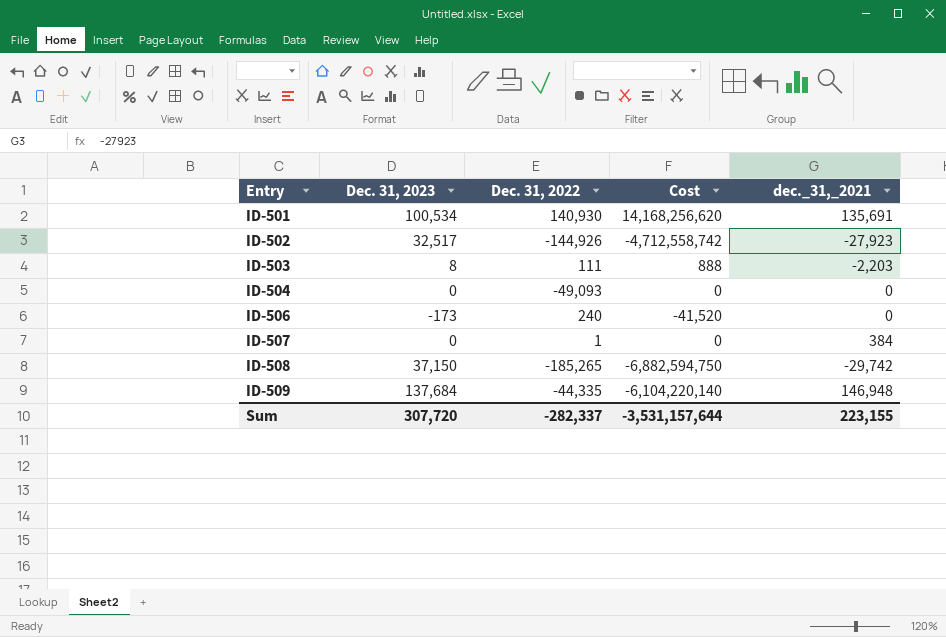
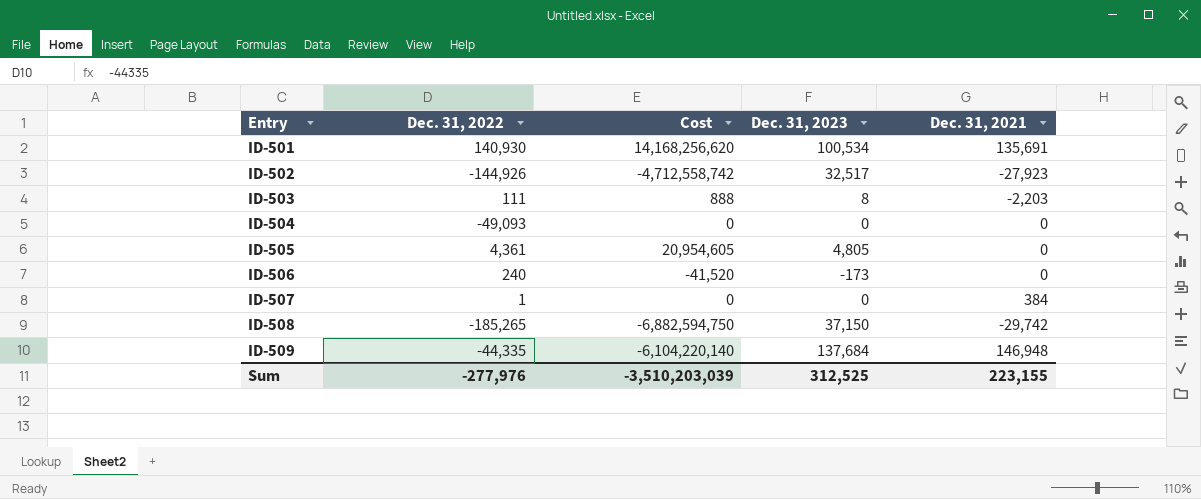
column Dec. 31, 2023 | position: 2 -> 4
column name: dec._31,_2021 -> Dec. 31, 2021
row ID-505: none -> 4,361 | 20,954,605 | 4,805 | 0
Sum | Dec. 31, 2022: -282,337 -> -277,976
Sum | Cost: -3,531,157,644 -> -3,510,203,039
Sum | Dec. 31, 2023: 307,720 -> 312,525

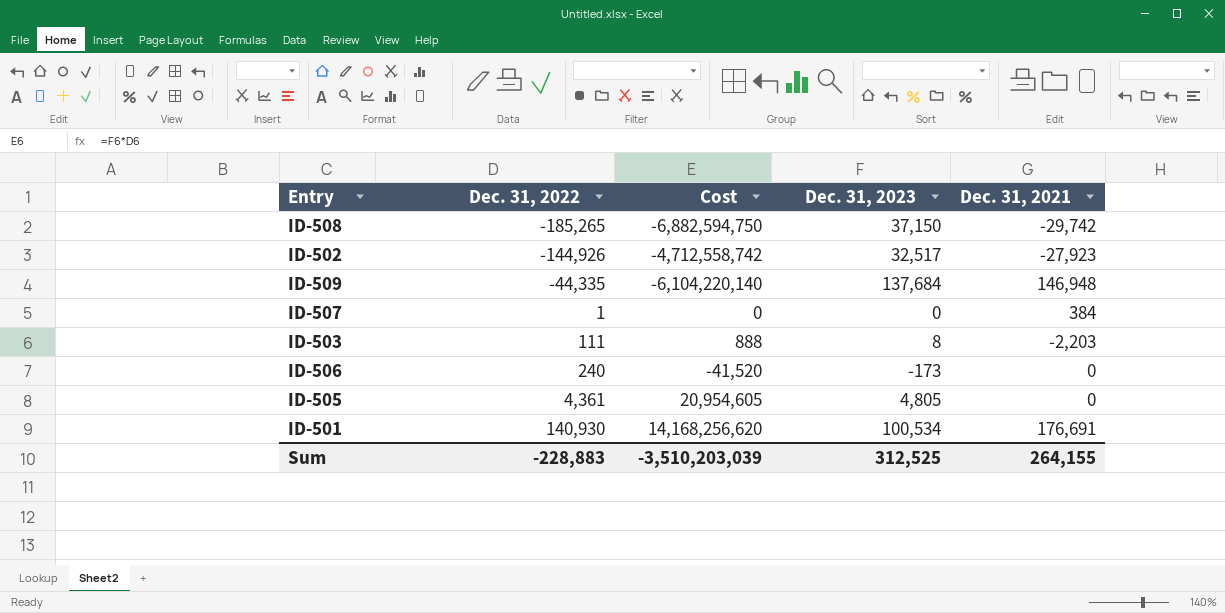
row order: Entry ascending -> Dec. 31, 2022 ascending
row ID-504: -49,093 | 0 | 0 | 0 -> none
ID-501 | Dec. 31, 2021: 135,691 -> 176,691
Sum | Dec. 31, 2022: -277,976 -> -228,883
Sum | Dec. 31, 2021: 223,155 -> 264,155

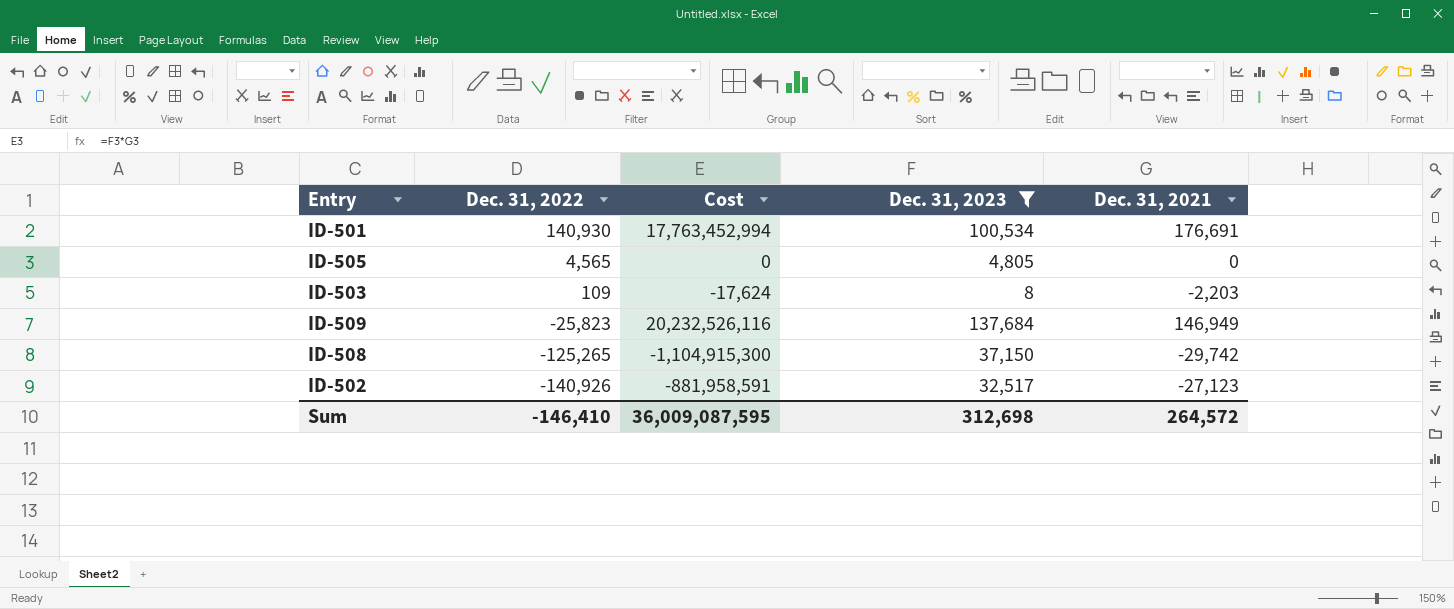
filter: none -> Dec. 31, 2023 >= 8
row order: Dec. 31, 2022 ascending -> Dec. 31, 2022 descending
column Cost | formula: [Dec. 31, 2022] * [Dec. 31, 2023] -> [Dec. 31, 2023] * [Dec. 31, 2021]
ID-505 | Dec. 31, 2022: 4,361 -> 4,565
ID-503 | Dec. 31, 2022: 111 -> 109
ID-509 | Dec. 31, 2022: -44,335 -> -25,823
ID-509 | Dec. 31, 2021: 146,948 -> 146,949
ID-508 | Dec. 31, 2022: -185,265 -> -125,265
ID-502 | Dec. 31, 2022: -144,926 -> -140,926
ID-502 | Dec. 31, 2021: -27,923 -> -27,123
Sum | Dec. 31, 2022: -228,883 -> -146,410
Sum | Cost: -3,510,203,039 -> 36,009,087,595
Sum | Dec. 31, 2023: 312,525 -> 312,698
Sum | Dec. 31, 2021: 264,155 -> 264,572

